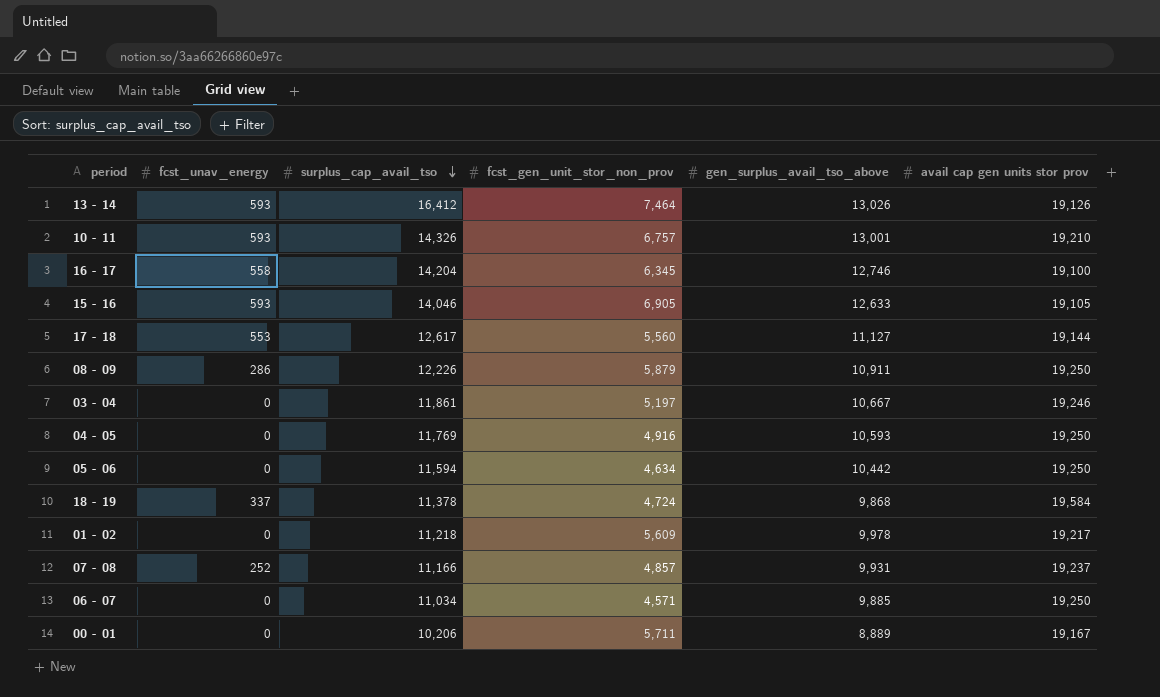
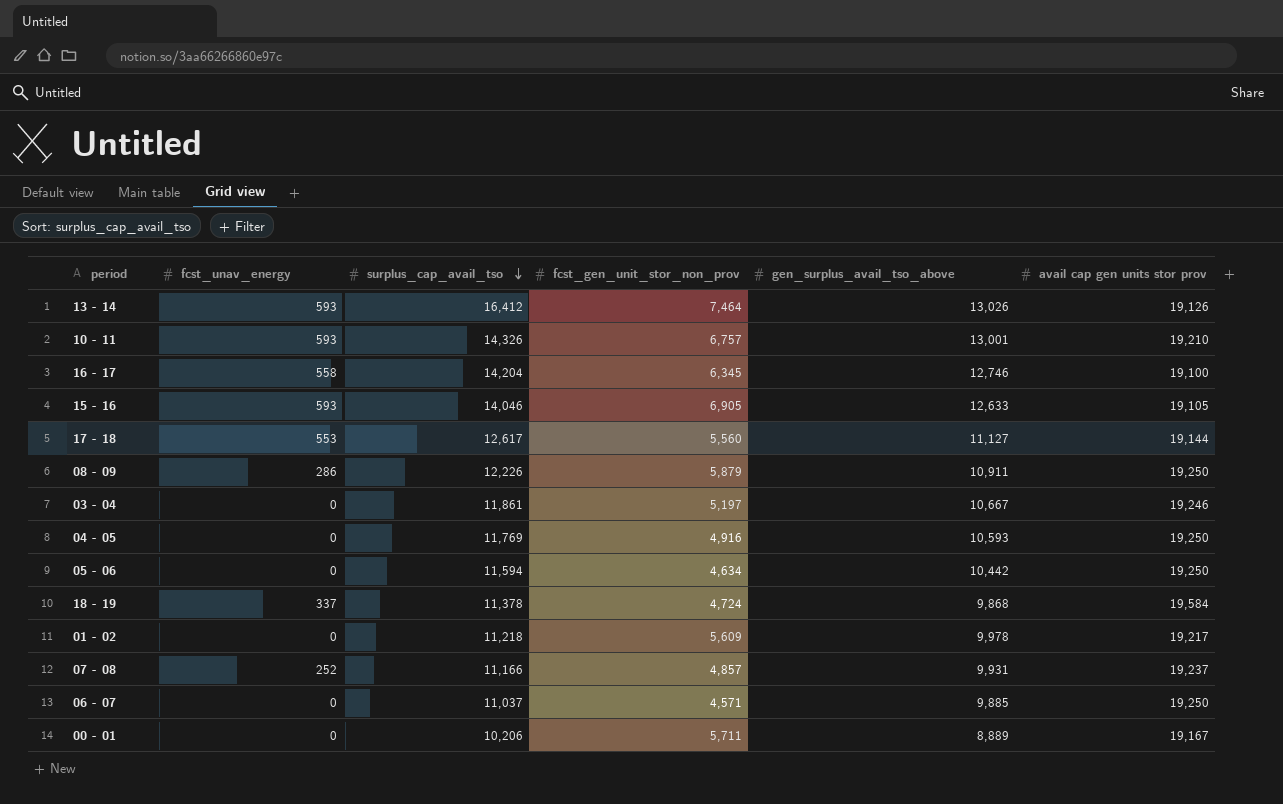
06 - 07 | surplus_cap_avail_tso: 11,034 -> 11,037

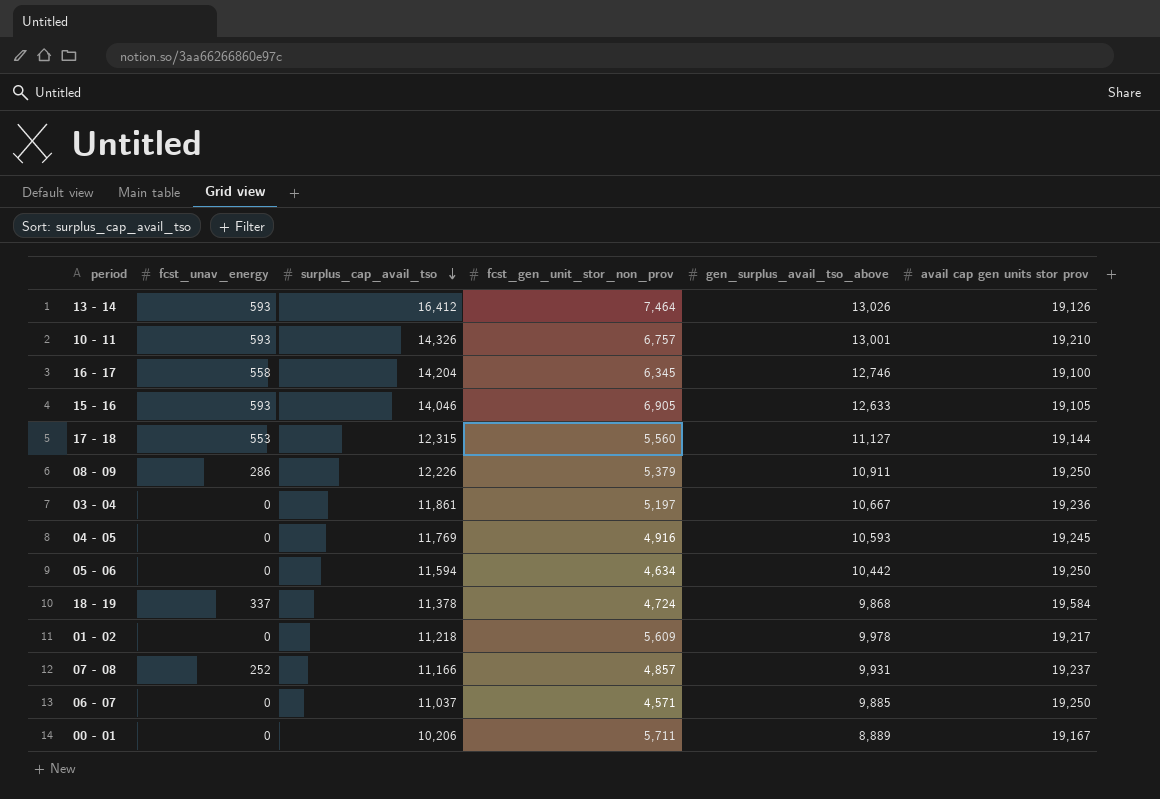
17 - 18 | surplus_cap_avail_tso: 12,617 -> 12,315
08 - 09 | fcst_gen_unit_stor_non_prov: 5,879 -> 5,379
03 - 04 | avail cap gen units stor prov: 19,246 -> 19,236
04 - 05 | avail cap gen units stor prov: 19,250 -> 19,245

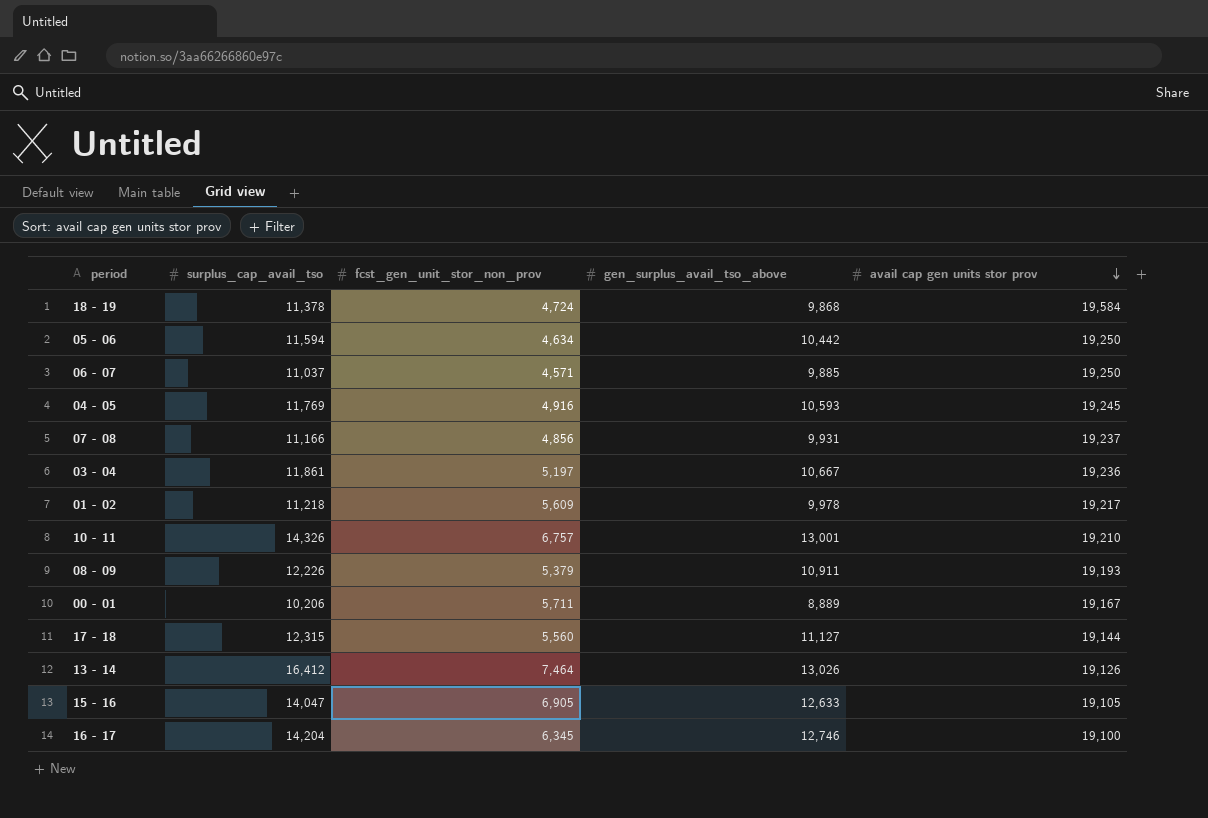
row order: surplus_cap_avail_tso descending -> avail cap gen units stor prov descending
column fcst_unav_energy | position: 2 -> none
07 - 08 | fcst_gen_unit_stor_non_prov: 4,857 -> 4,856
08 - 09 | avail cap gen units stor prov: 19,250 -> 19,193
15 - 16 | surplus_cap_avail_tso: 14,046 -> 14,047

